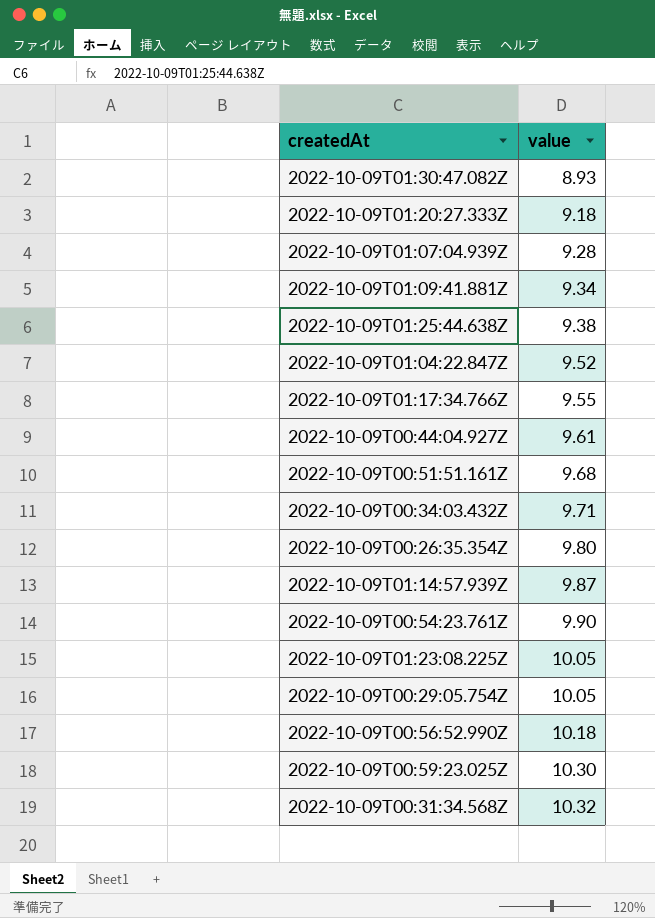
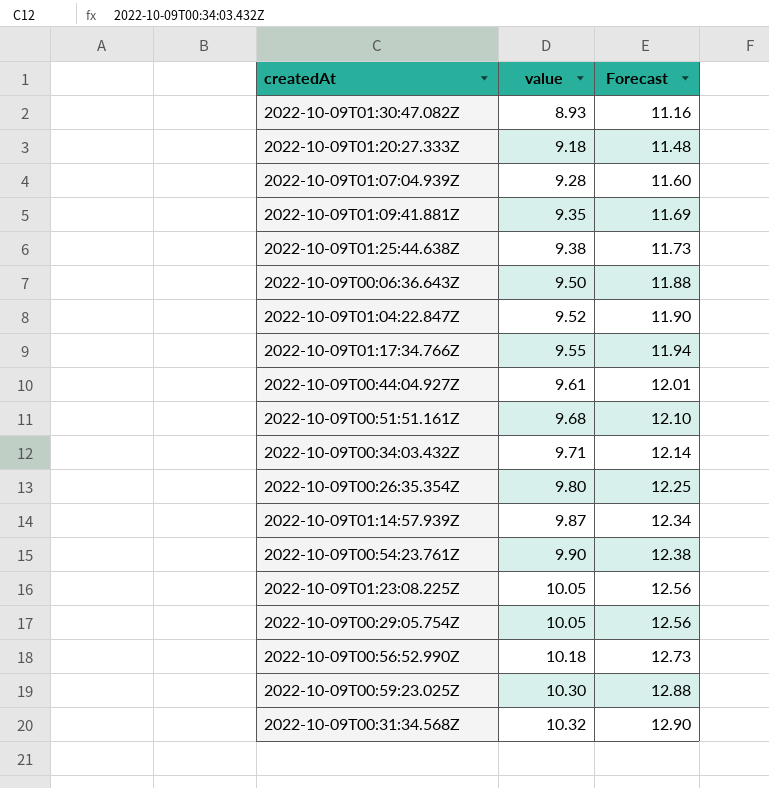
column Forecast | formula: none -> [value] * 1.25
2022-10-09T01:09:41.881Z | value: 9.34 -> 9.35
row 2022-10-09T00:06:36.643Z: none -> 9.50 | 11.88

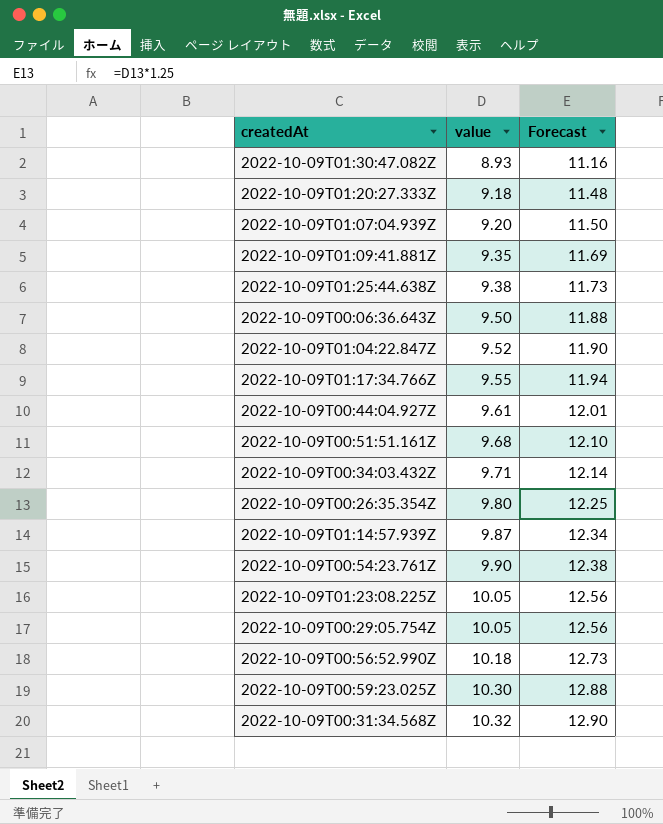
2022-10-09T01:07:04.939Z | value: 9.28 -> 9.20
2022-10-09T01:07:04.939Z | Forecast: 11.60 -> 11.50

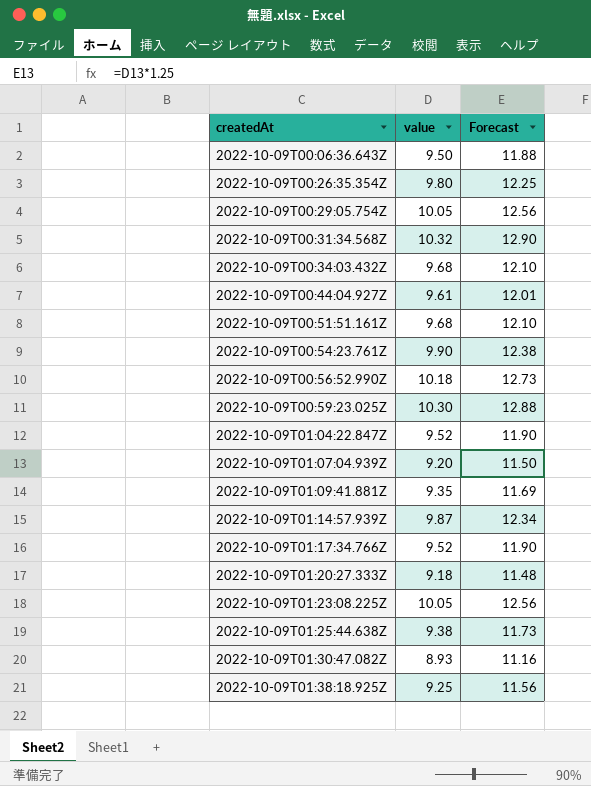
row order: value ascending -> createdAt ascending
2022-10-09T00:34:03.432Z | value: 9.71 -> 9.68
2022-10-09T00:34:03.432Z | Forecast: 12.14 -> 12.10
2022-10-09T01:17:34.766Z | value: 9.55 -> 9.52
2022-10-09T01:17:34.766Z | Forecast: 11.94 -> 11.90
row 2022-10-09T01:38:18.925Z: none -> 9.25 | 11.56

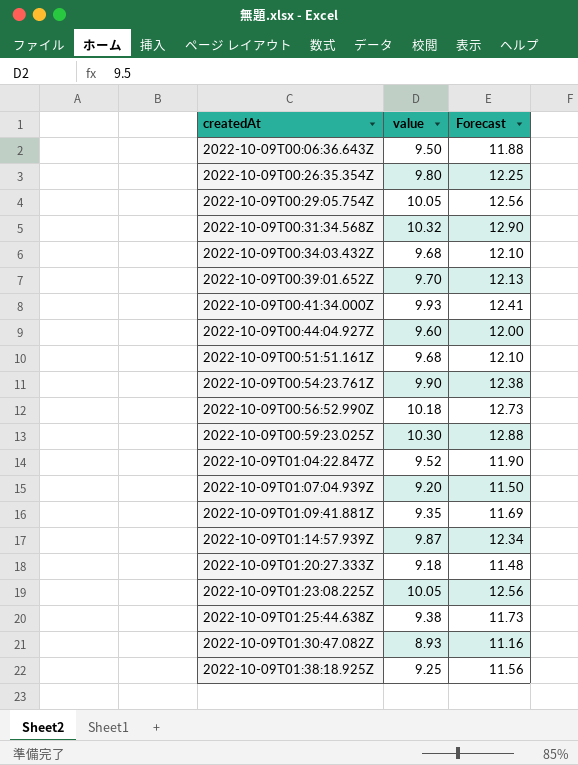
row 2022-10-09T01:17:34.766Z: 9.52 | 11.90 -> none
row 2022-10-09T00:39:01.652Z: none -> 9.70 | 12.13
row 2022-10-09T00:41:34.000Z: none -> 9.93 | 12.41
2022-10-09T00:44:04.927Z | value: 9.61 -> 9.60
2022-10-09T00:44:04.927Z | Forecast: 12.01 -> 12.00

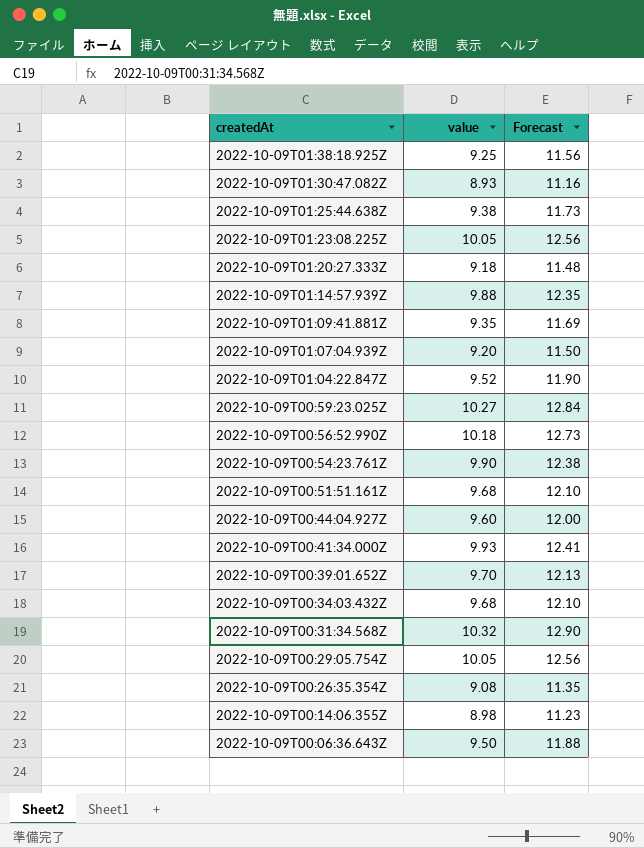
row order: createdAt ascending -> createdAt descending
2022-10-09T01:14:57.939Z | value: 9.87 -> 9.88
2022-10-09T01:14:57.939Z | Forecast: 12.34 -> 12.35
2022-10-09T00:59:23.025Z | value: 10.30 -> 10.27
2022-10-09T00:59:23.025Z | Forecast: 12.88 -> 12.84
2022-10-09T00:26:35.354Z | value: 9.80 -> 9.08
2022-10-09T00:26:35.354Z | Forecast: 12.25 -> 11.35
row 2022-10-09T00:14:06.355Z: none -> 8.98 | 11.23

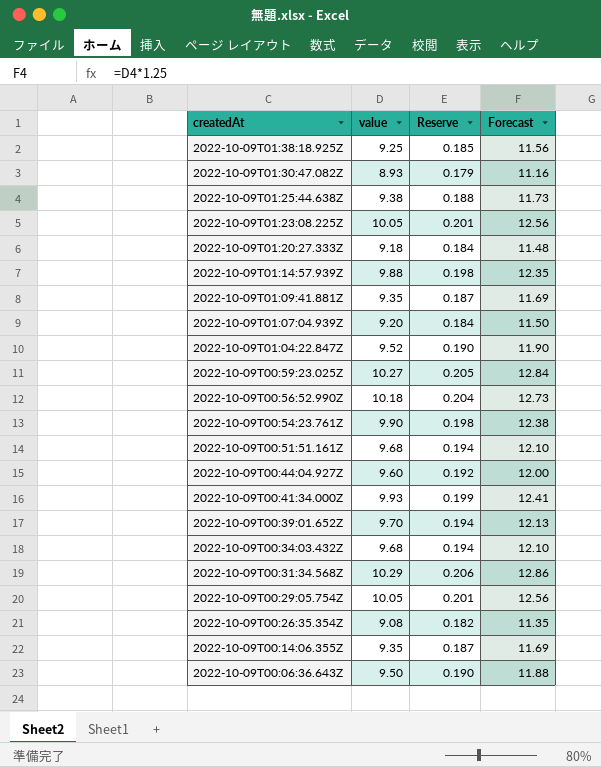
column Reserve | formula: none -> [value] * 0.02
2022-10-09T00:31:34.568Z | value: 10.32 -> 10.29
2022-10-09T00:31:34.568Z | Forecast: 12.90 -> 12.86
2022-10-09T00:14:06.355Z | value: 8.98 -> 9.35
2022-10-09T00:14:06.355Z | Forecast: 11.23 -> 11.69

